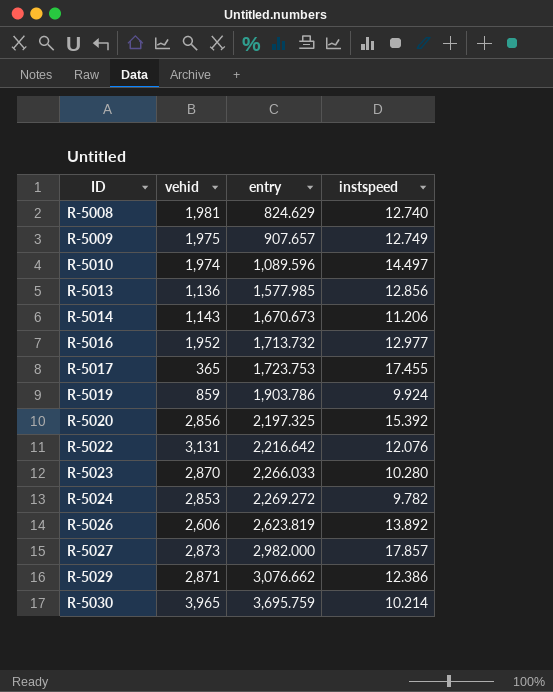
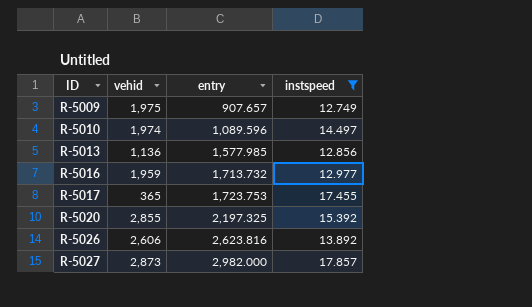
filter: none -> instspeed >= 12.749
R-5016 | vehid: 1,952 -> 1,959
R-5020 | vehid: 2,856 -> 2,855
R-5026 | entry: 2,623.819 -> 2,623.816

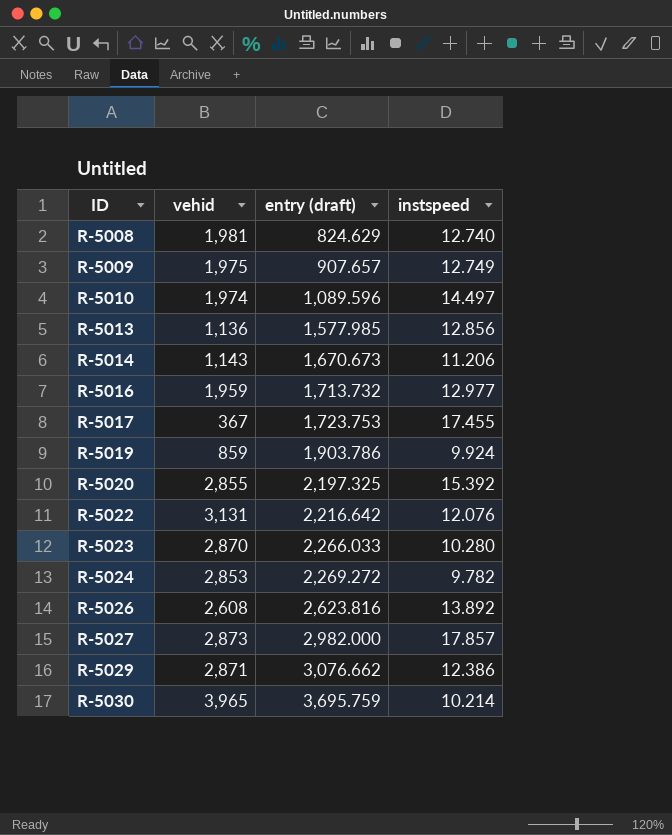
filter: instspeed >= 12.749 -> none
column name: entry -> entry (draft)
R-5017 | vehid: 365 -> 367
R-5026 | vehid: 2,606 -> 2,608

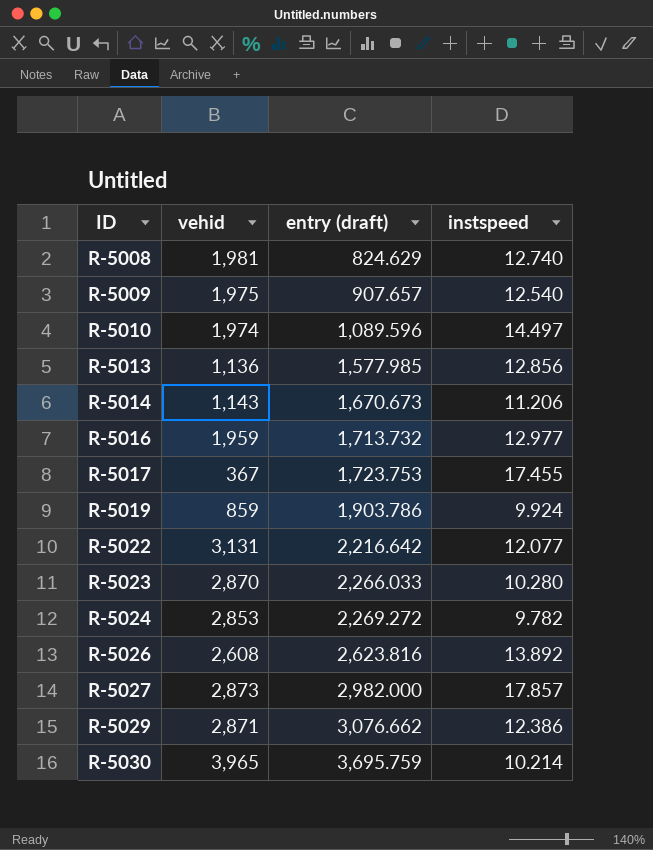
row R-5020: 2,855 | 2,197.325 | 15.392 -> none
R-5009 | instspeed: 12.749 -> 12.540
R-5022 | instspeed: 12.076 -> 12.077

